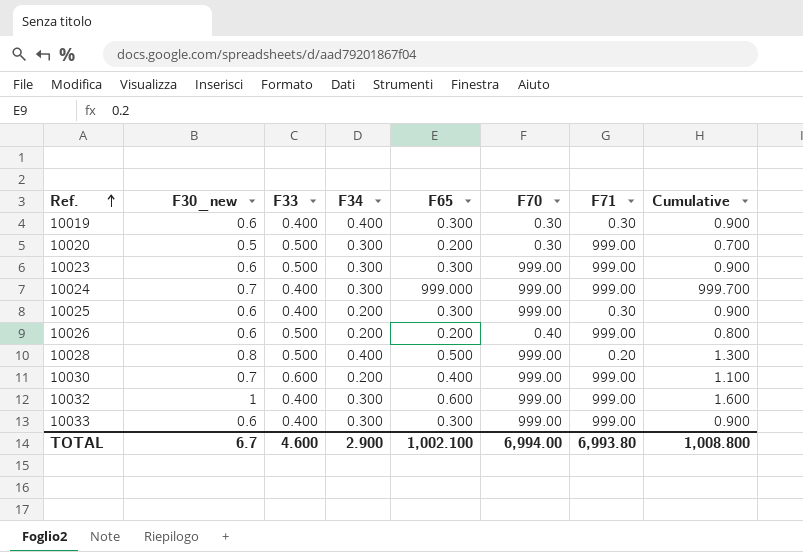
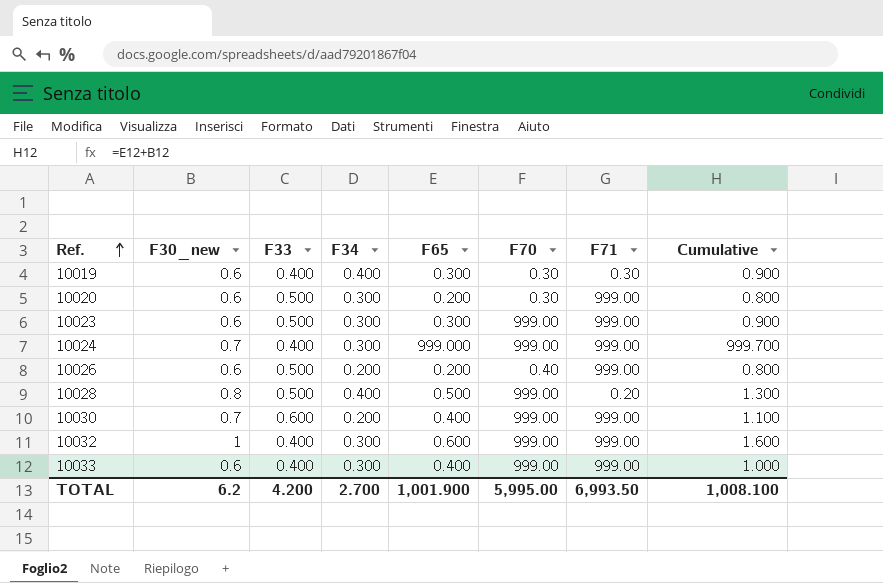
row 10025: 0.6 | 0.400 | 0.200 | 0.300 | 999.00 | 0.30 | 0.900 -> none
10020 | F30_new: 0.5 -> 0.6
10020 | Cumulative: 0.700 -> 0.800
10033 | F65: 0.300 -> 0.400
10033 | Cumulative: 0.900 -> 1.000
TOTAL | F30_new: 6.7 -> 6.2
TOTAL | F33: 4.600 -> 4.200
TOTAL | F34: 2.900 -> 2.700
TOTAL | F65: 1,002.100 -> 1,001.900
TOTAL | F70: 6,994.00 -> 5,995.00
TOTAL | F71: 6,993.80 -> 6,993.50
TOTAL | Cumulative: 1,008.800 -> 1,008.100

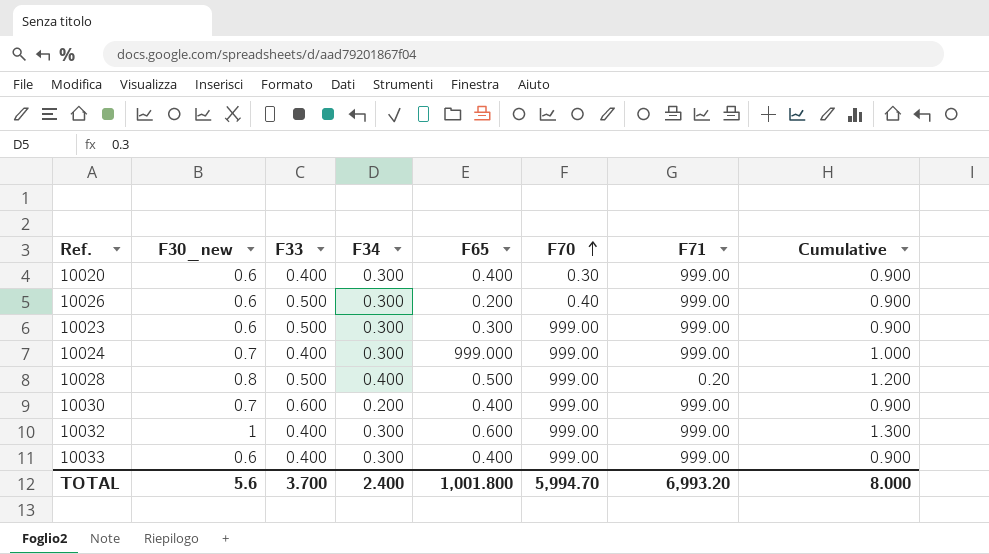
row order: Ref. ascending -> F70 ascending
column Cumulative | formula: [F30_new] + [F65] -> [F30_new] + [F34]
row 10019: 0.6 | 0.400 | 0.400 | 0.300 | 0.30 | 0.30 | 0.900 -> none
10020 | F33: 0.500 -> 0.400
10020 | F65: 0.200 -> 0.400
10026 | F34: 0.200 -> 0.300
TOTAL | F30_new: 6.2 -> 5.6
TOTAL | F33: 4.200 -> 3.700
TOTAL | F34: 2.700 -> 2.400
TOTAL | F65: 1,001.900 -> 1,001.800
TOTAL | F70: 5,995.00 -> 5,994.70
TOTAL | F71: 6,993.50 -> 6,993.20
TOTAL | Cumulative: 1,008.100 -> 8.000

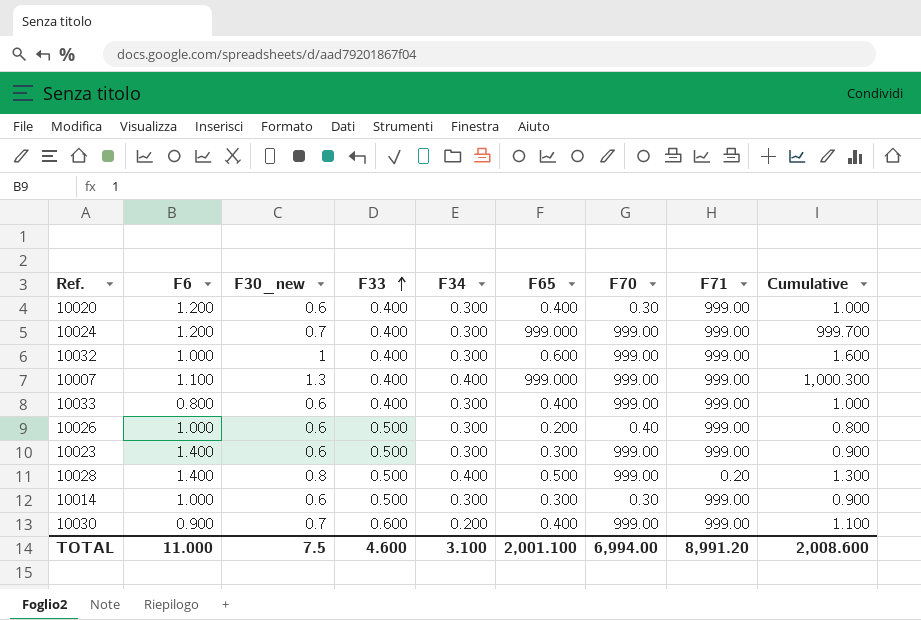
row order: F70 ascending -> F33 ascending
column F6 | position: none -> 2
column Cumulative | formula: [F30_new] + [F34] -> [F30_new] + [F65]
row 10007: none -> 1.100 | 1.3 | 0.400 | 0.400 | 999.000 | 999.00 | 999.00 | 1,000.300
row 10014: none -> 1.000 | 0.6 | 0.500 | 0.300 | 0.300 | 0.30 | 999.00 | 0.900
TOTAL | F30_new: 5.6 -> 7.5
TOTAL | F33: 3.700 -> 4.600
TOTAL | F34: 2.400 -> 3.100
TOTAL | F65: 1,001.800 -> 2,001.100
TOTAL | F70: 5,994.70 -> 6,994.00
TOTAL | F71: 6,993.20 -> 8,991.20
TOTAL | Cumulative: 8.000 -> 2,008.600

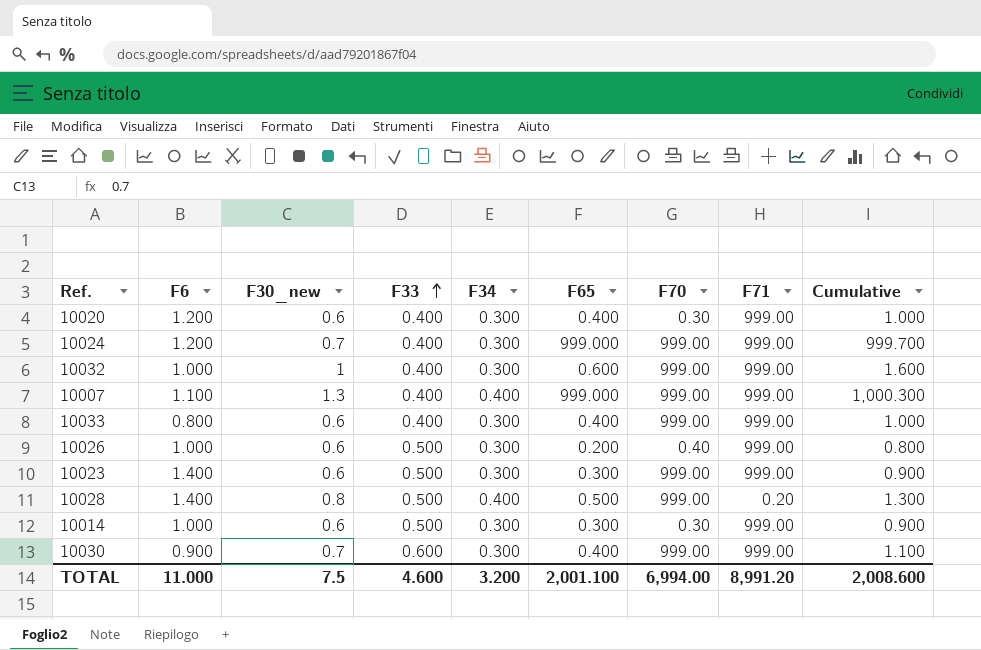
10030 | F34: 0.200 -> 0.300
TOTAL | F34: 3.100 -> 3.200

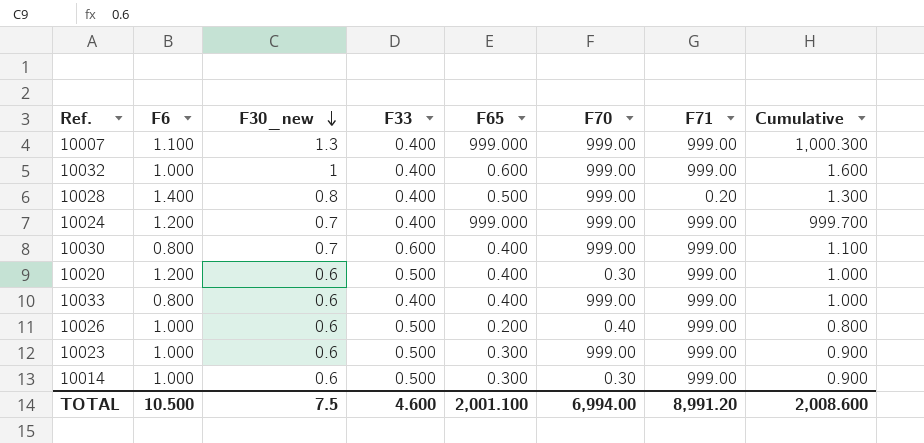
row order: F33 ascending -> F30_new descending
column F34 | position: 5 -> none
10028 | F33: 0.500 -> 0.400
10030 | F6: 0.900 -> 0.800
10020 | F33: 0.400 -> 0.500
10023 | F6: 1.400 -> 1.000
TOTAL | F6: 11.000 -> 10.500

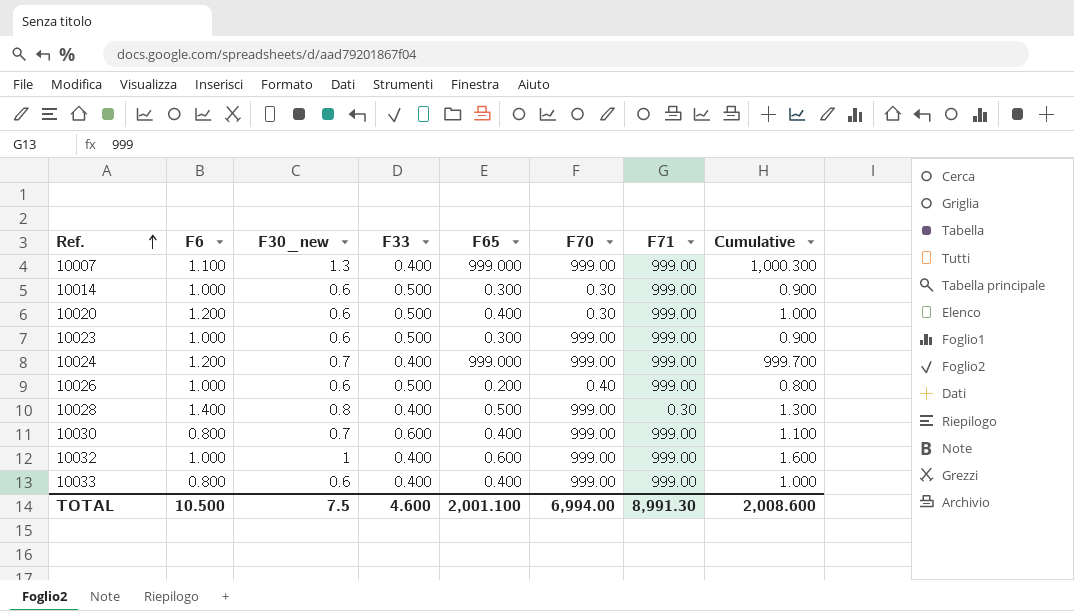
row order: F30_new descending -> Ref. ascending
10028 | F71: 0.20 -> 0.30
TOTAL | F71: 8,991.20 -> 8,991.30

